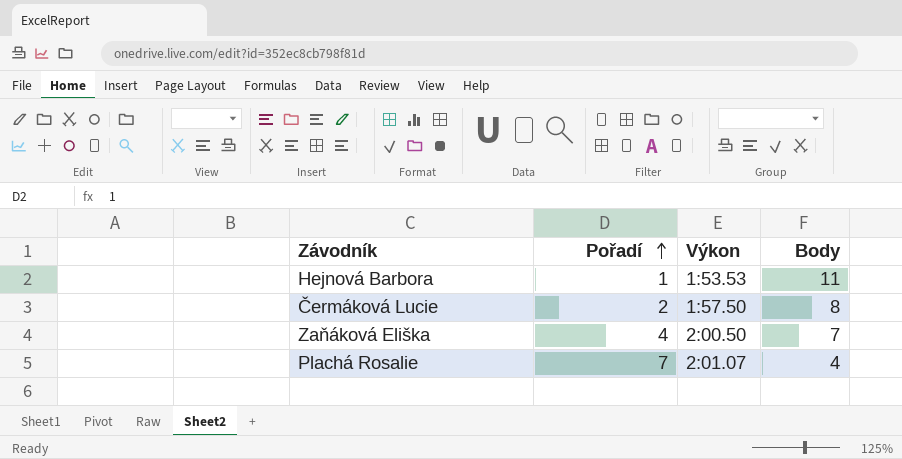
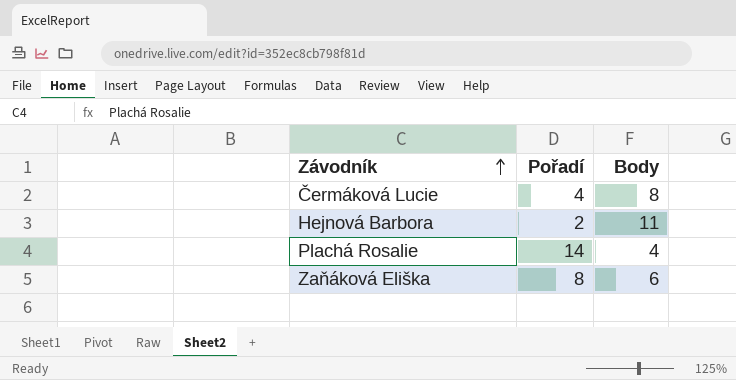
row order: Pořadí ascending -> Závodník ascending
column Výkon | position: 3 -> none
Čermáková Lucie | Pořadí: 2 -> 4
Hejnová Barbora | Pořadí: 1 -> 2
Plachá Rosalie | Pořadí: 7 -> 14
Zaňáková Eliška | Pořadí: 4 -> 8
Zaňáková Eliška | Body: 7 -> 6

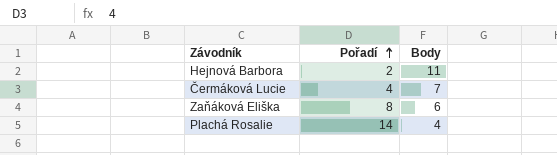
row order: Závodník ascending -> Pořadí ascending
Čermáková Lucie | Body: 8 -> 7

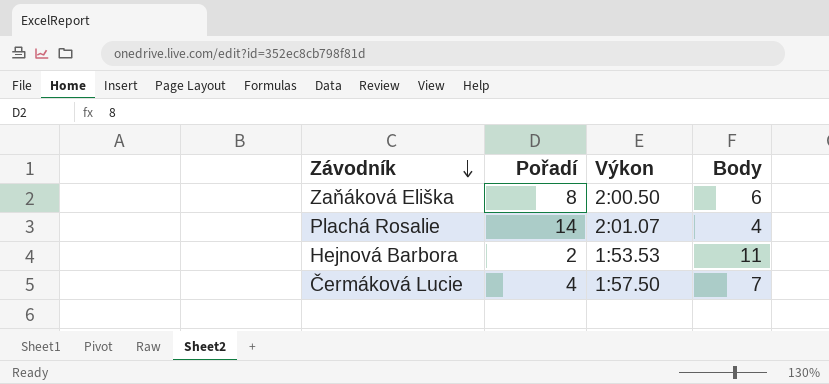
row order: Pořadí ascending -> Závodník descending
column Výkon | position: none -> 3

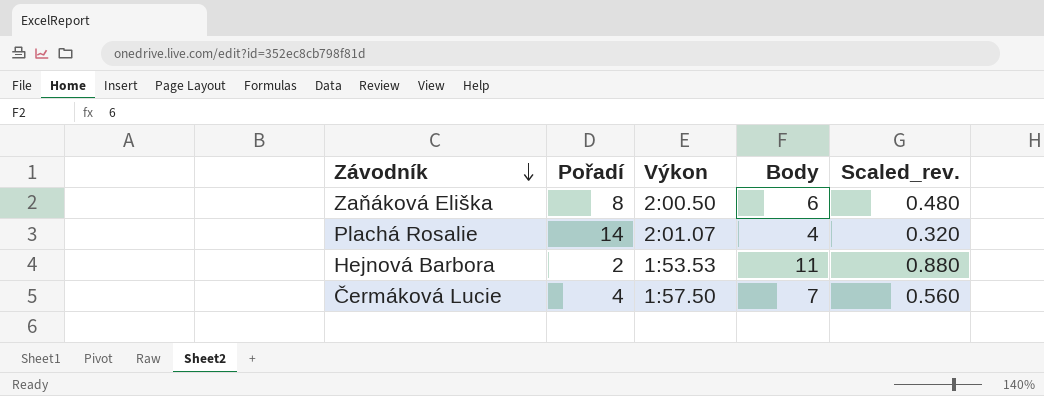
column Scaled_rev. | formula: none -> [Body] * 0.08

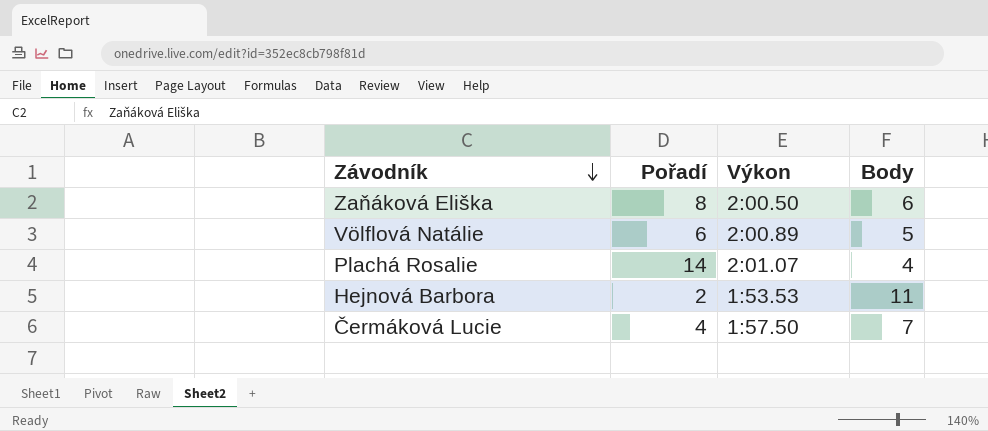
column Scaled_rev. | formula: [Body] * 0.08 -> none
row Völflová Natálie: none -> 6 | 2:00.89 | 5

